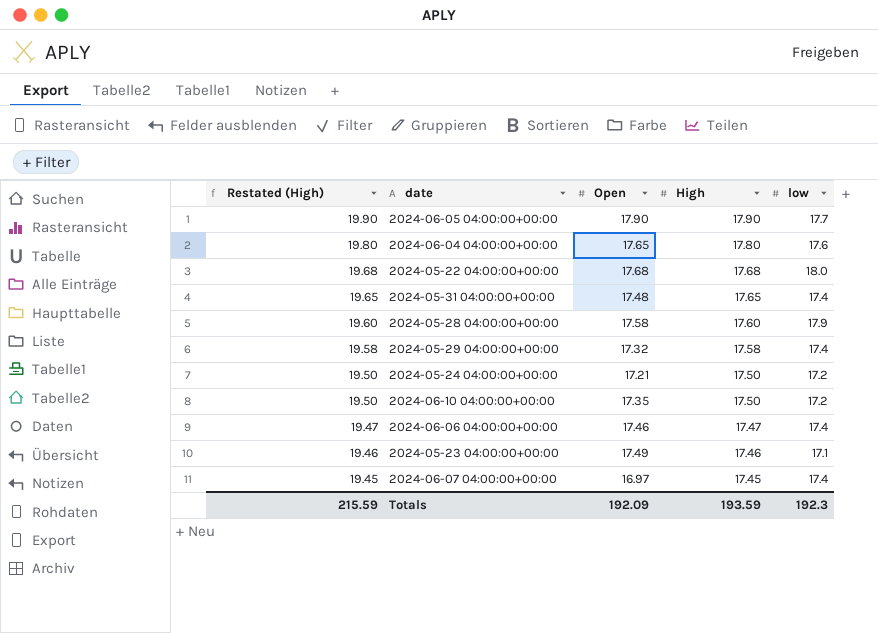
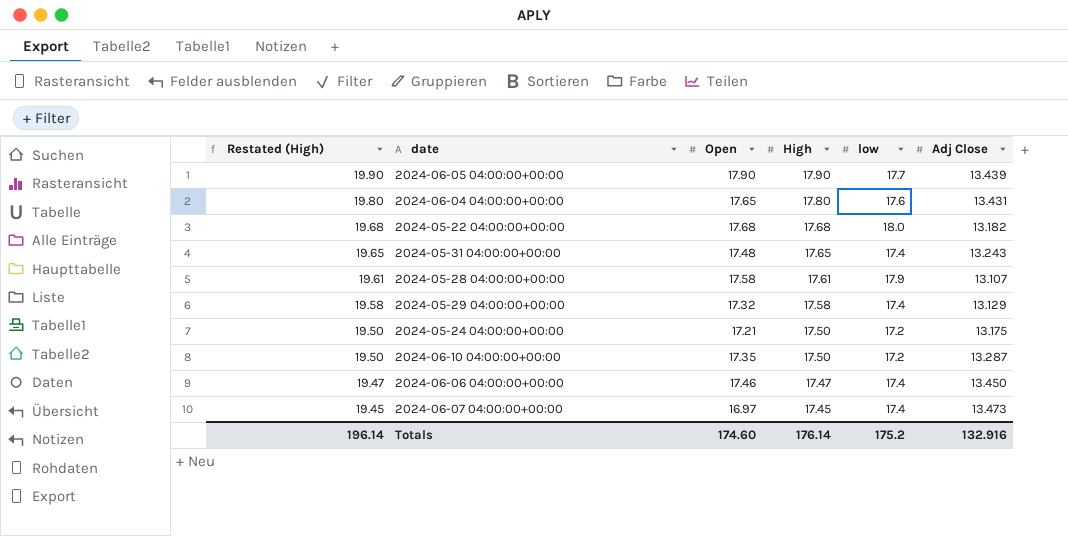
column Adj Close | position: none -> 6
row 2024-05-23 04:00:00+00:00: 19.46 | 17.49 | 17.46 | 17.1 -> none
2024-05-28 04:00:00+00:00 | Restated (High): 19.60 -> 19.61
2024-05-28 04:00:00+00:00 | High: 17.60 -> 17.61
Totals | Restated (High): 215.59 -> 196.14
Totals | Open: 192.09 -> 174.60
Totals | High: 193.59 -> 176.14
Totals | low: 192.3 -> 175.2

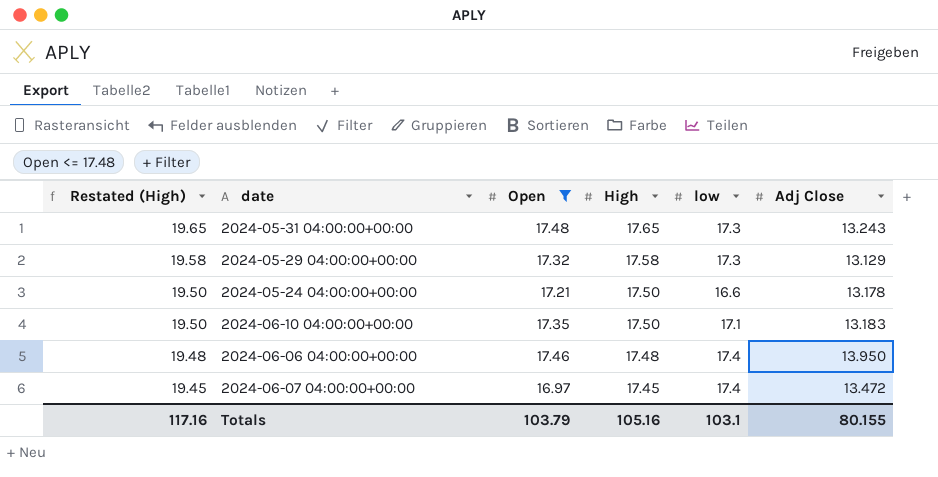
filter: none -> Open <= 17.48
2024-05-31 04:00:00+00:00 | low: 17.4 -> 17.3
2024-05-29 04:00:00+00:00 | low: 17.4 -> 17.3
2024-05-24 04:00:00+00:00 | low: 17.2 -> 16.6
2024-05-24 04:00:00+00:00 | Adj Close: 13.175 -> 13.178
2024-06-10 04:00:00+00:00 | low: 17.2 -> 17.1
2024-06-10 04:00:00+00:00 | Adj Close: 13.287 -> 13.183
2024-06-06 04:00:00+00:00 | Restated (High): 19.47 -> 19.48
2024-06-06 04:00:00+00:00 | High: 17.47 -> 17.48
2024-06-06 04:00:00+00:00 | Adj Close: 13.450 -> 13.950
2024-06-07 04:00:00+00:00 | Adj Close: 13.473 -> 13.472
Totals | Restated (High): 196.14 -> 117.16
Totals | Open: 174.60 -> 103.79
Totals | High: 176.14 -> 105.16
Totals | low: 175.2 -> 103.1
Totals | Adj Close: 132.916 -> 80.155

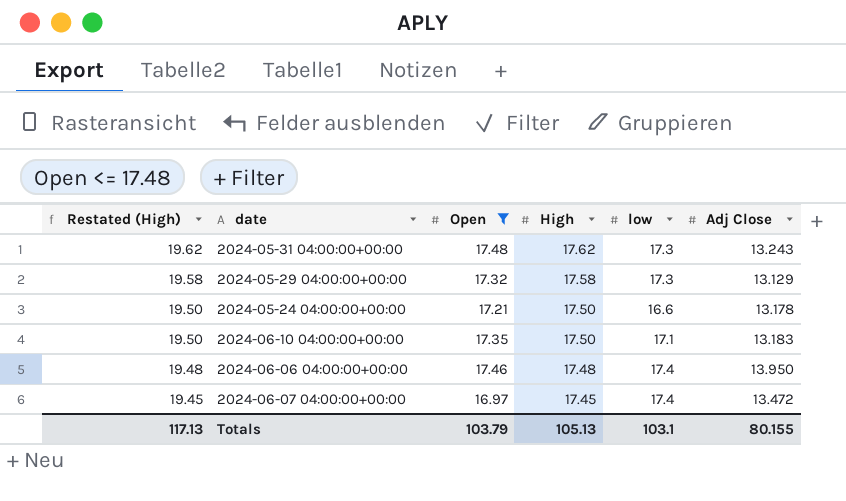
2024-05-31 04:00:00+00:00 | Restated (High): 19.65 -> 19.62
2024-05-31 04:00:00+00:00 | High: 17.65 -> 17.62
Totals | Restated (High): 117.16 -> 117.13
Totals | High: 105.16 -> 105.13

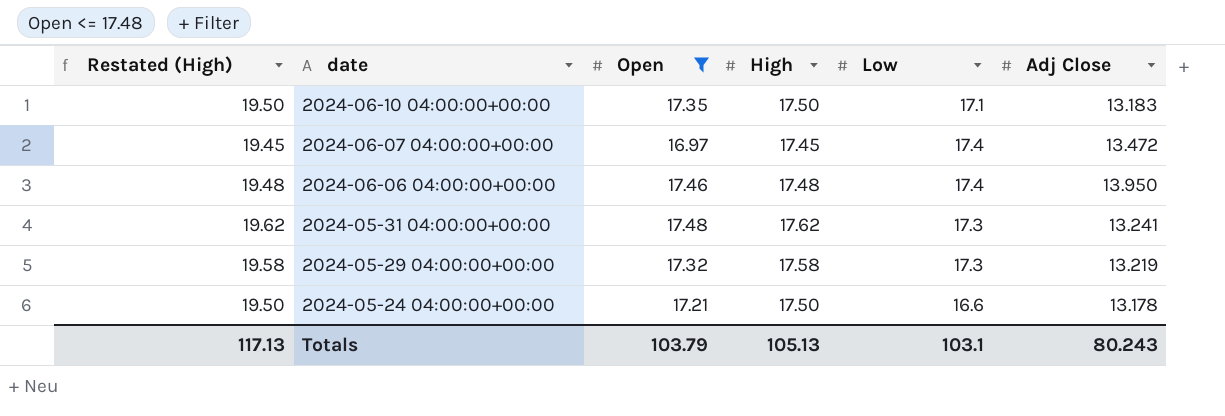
row order: Restated (High) descending -> date descending
column name: low -> Low
2024-05-31 04:00:00+00:00 | Adj Close: 13.243 -> 13.241
2024-05-29 04:00:00+00:00 | Adj Close: 13.129 -> 13.219
Totals | Adj Close: 80.155 -> 80.243

